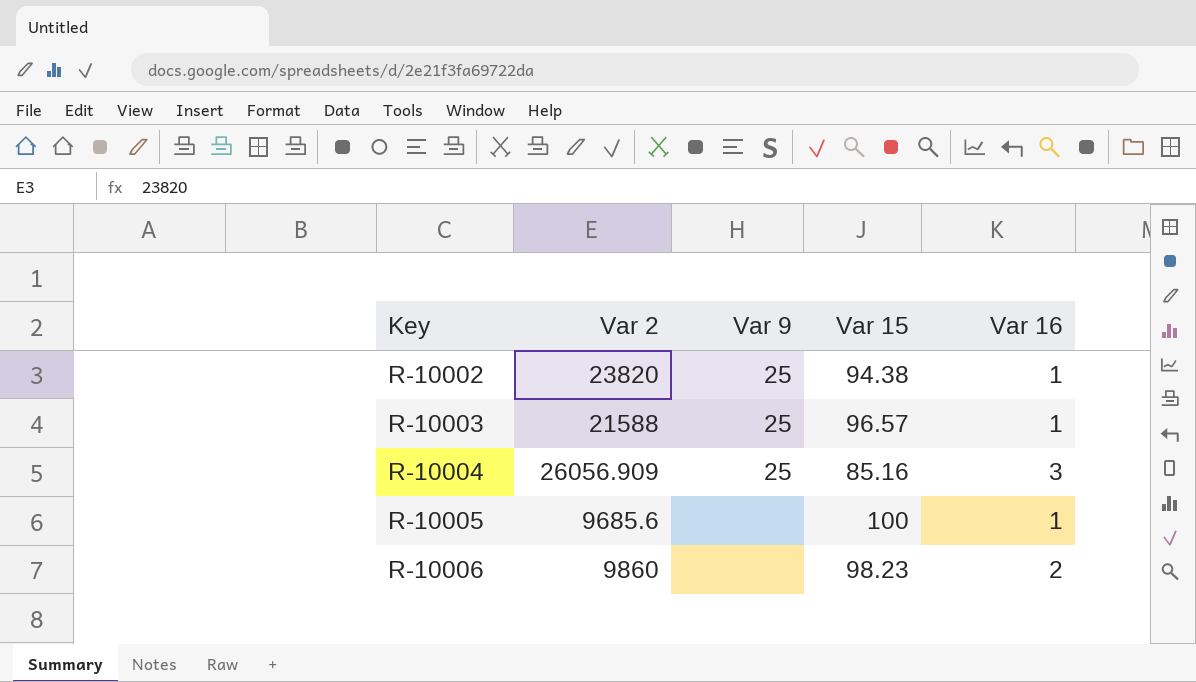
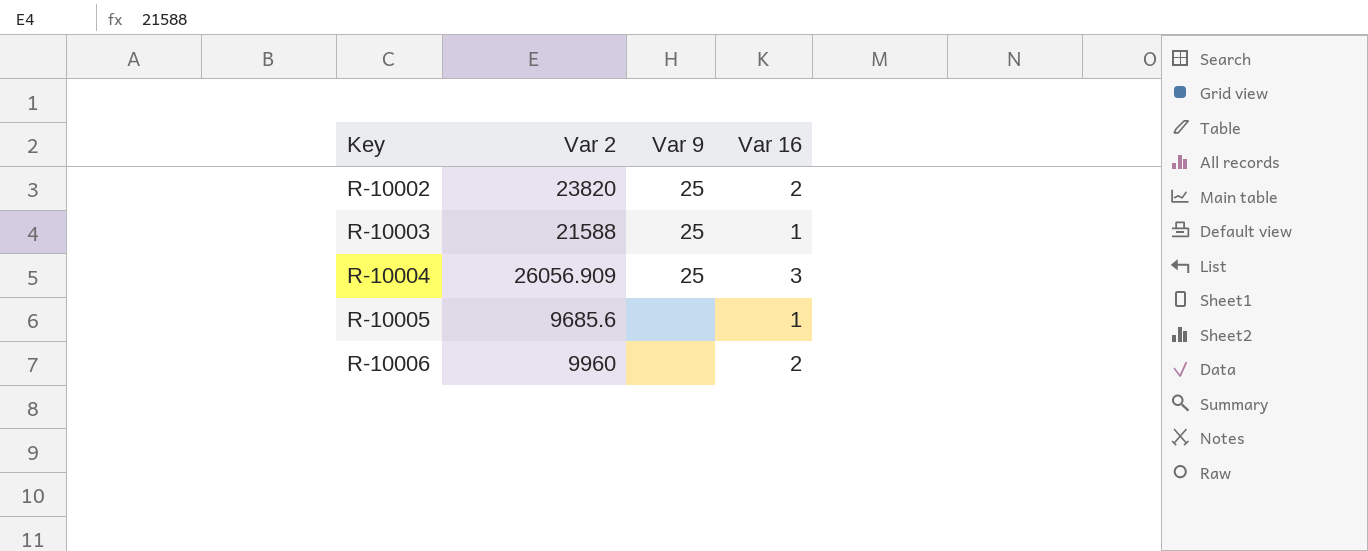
column Var 15 | position: 4 -> none
R-10002 | Var 16: 1 -> 2
R-10006 | Var 2: 9860 -> 9960

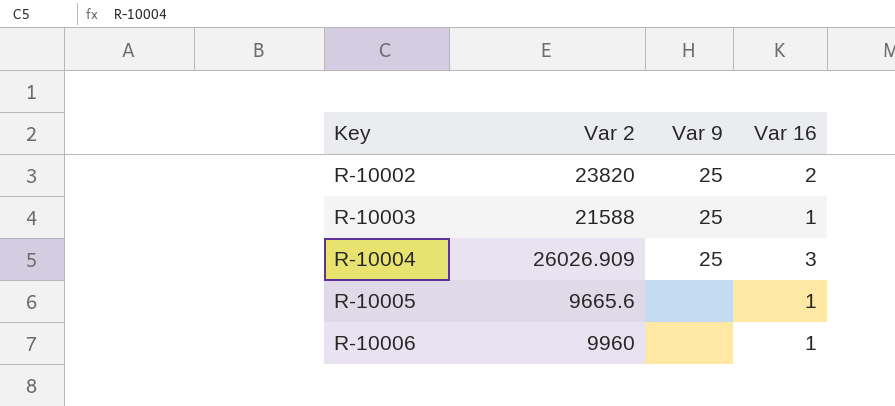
R-10004 | Var 2: 26056.909 -> 26026.909
R-10005 | Var 2: 9685.6 -> 9665.6
R-10006 | Var 16: 2 -> 1

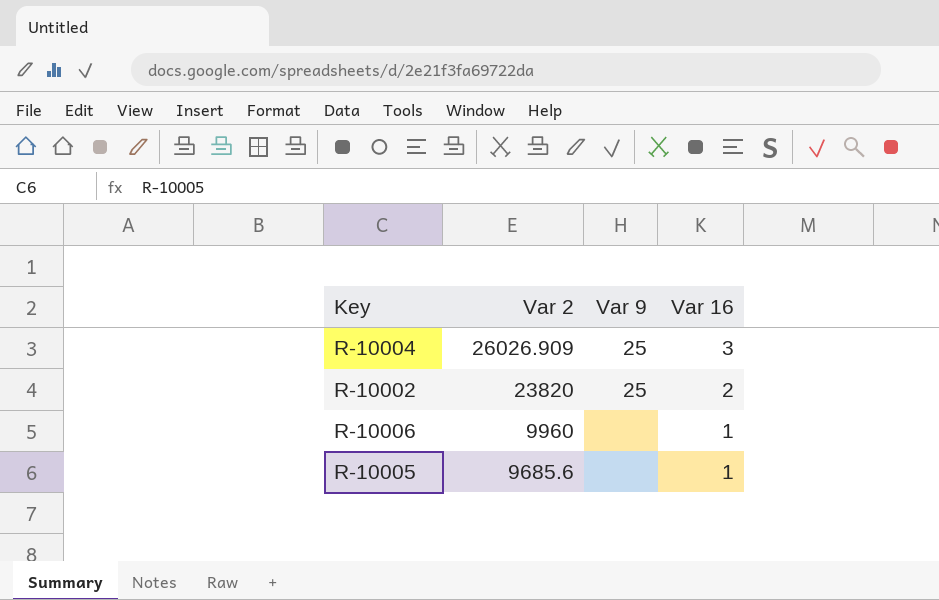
row order: Key ascending -> Var 2 descending
row R-10003: 21588 | 25 | 1 -> none
R-10005 | Var 2: 9665.6 -> 9685.6

